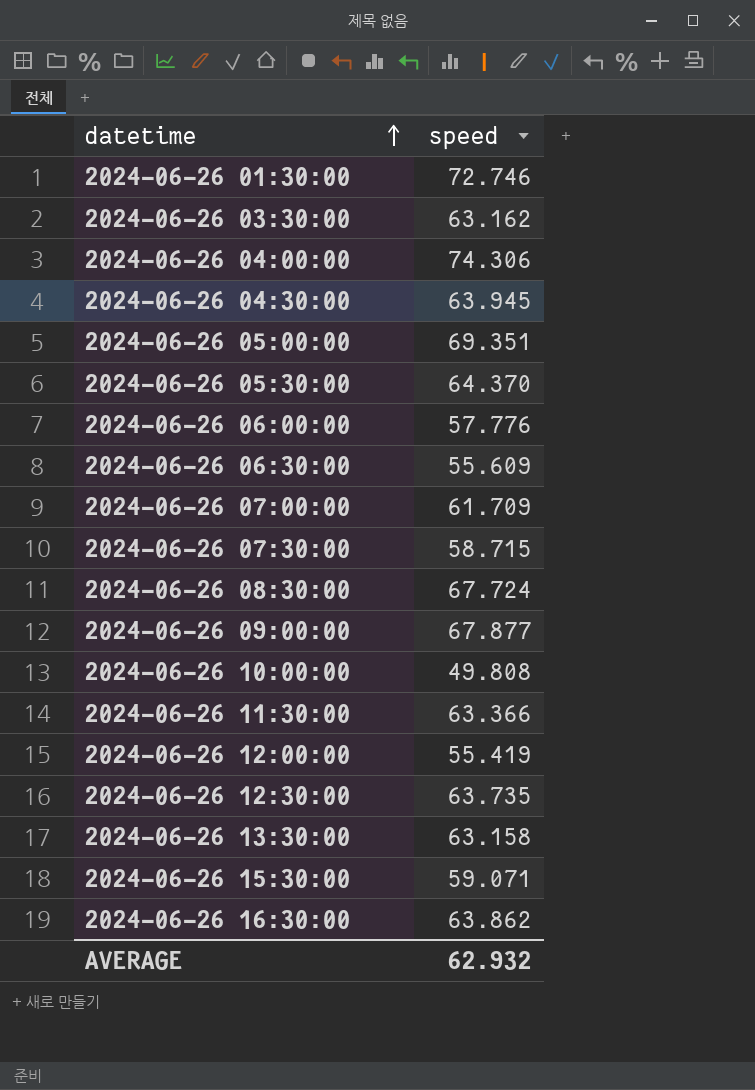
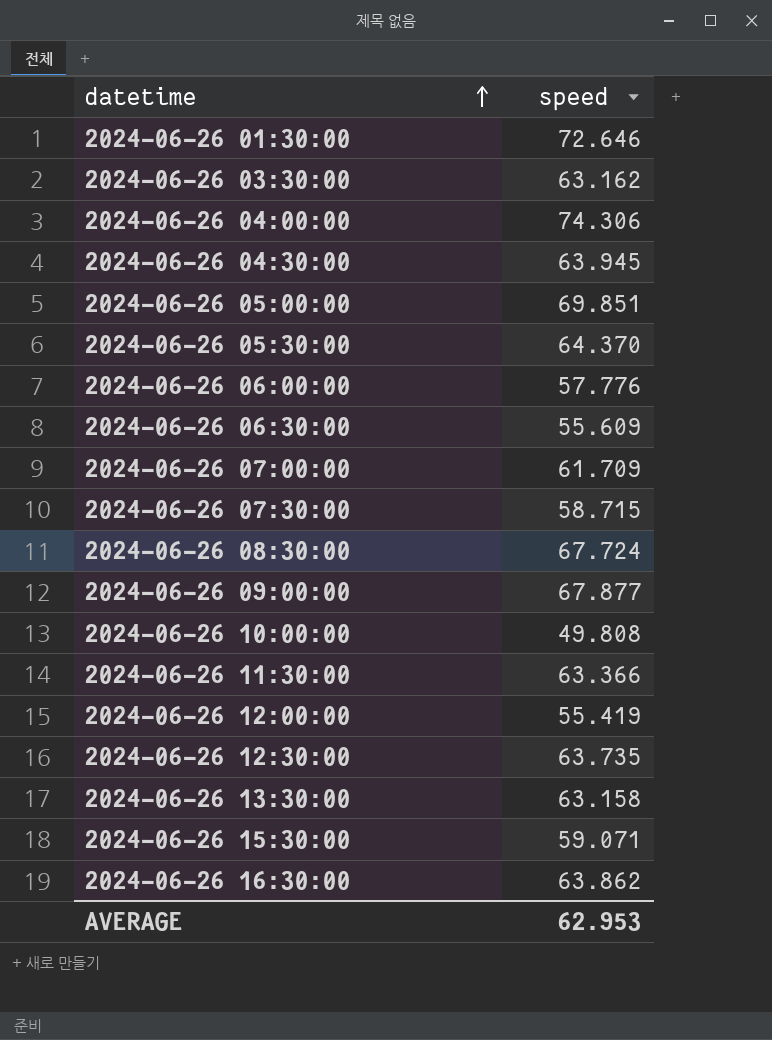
2024-06-26 01:30:00 | speed: 72.746 -> 72.646
2024-06-26 05:00:00 | speed: 69.351 -> 69.851
AVERAGE | speed: 62.932 -> 62.953

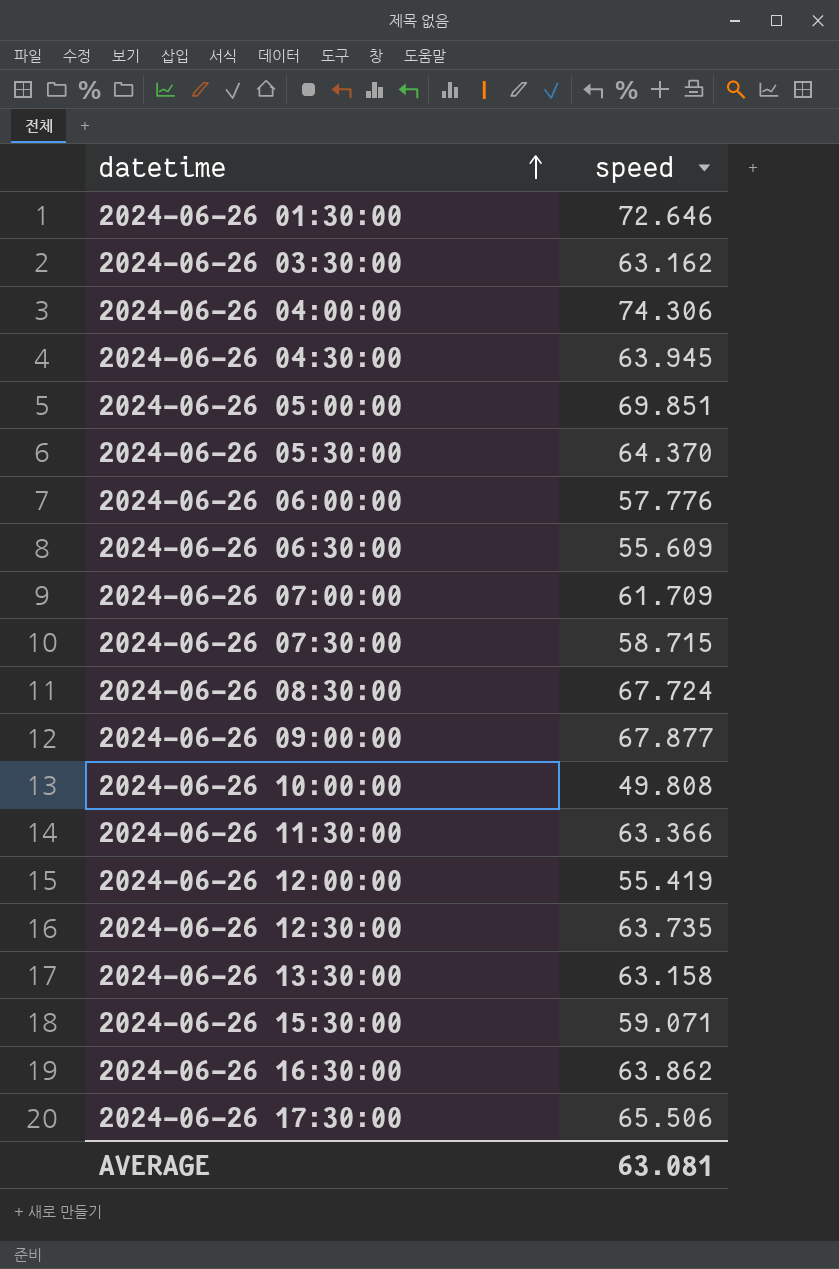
row 2024-06-26 17:30:00: none -> 65.506
AVERAGE | speed: 62.953 -> 63.081

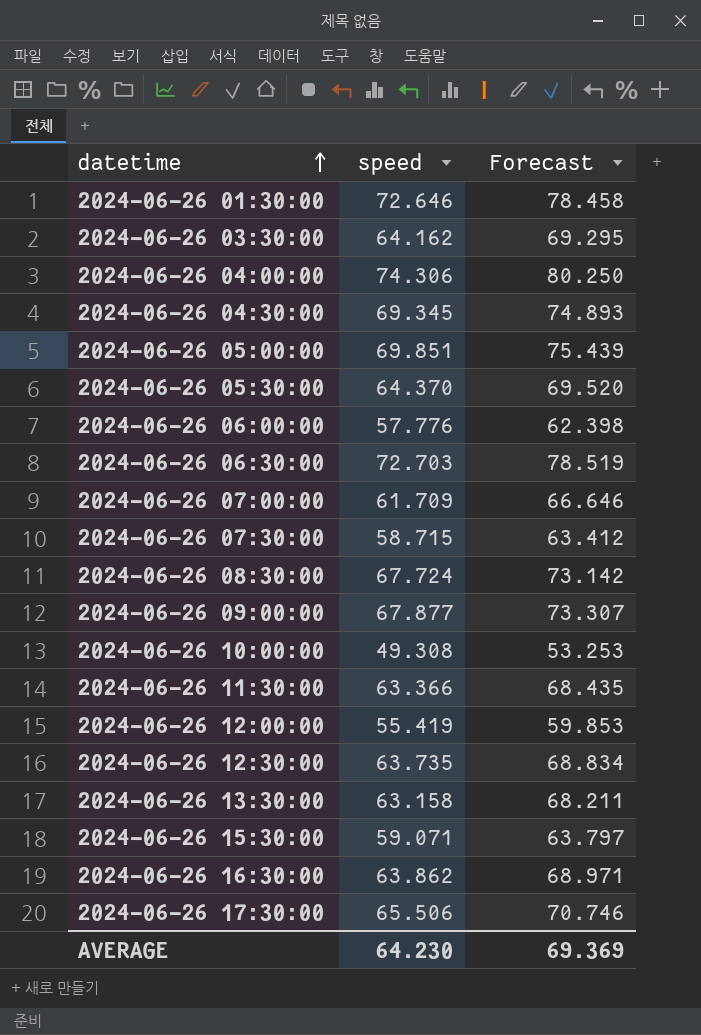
column Forecast | formula: none -> [speed] * 1.08
2024-06-26 03:30:00 | speed: 63.162 -> 64.162
2024-06-26 04:30:00 | speed: 63.945 -> 69.345
2024-06-26 06:30:00 | speed: 55.609 -> 72.703
2024-06-26 10:00:00 | speed: 49.808 -> 49.308
AVERAGE | speed: 63.081 -> 64.230

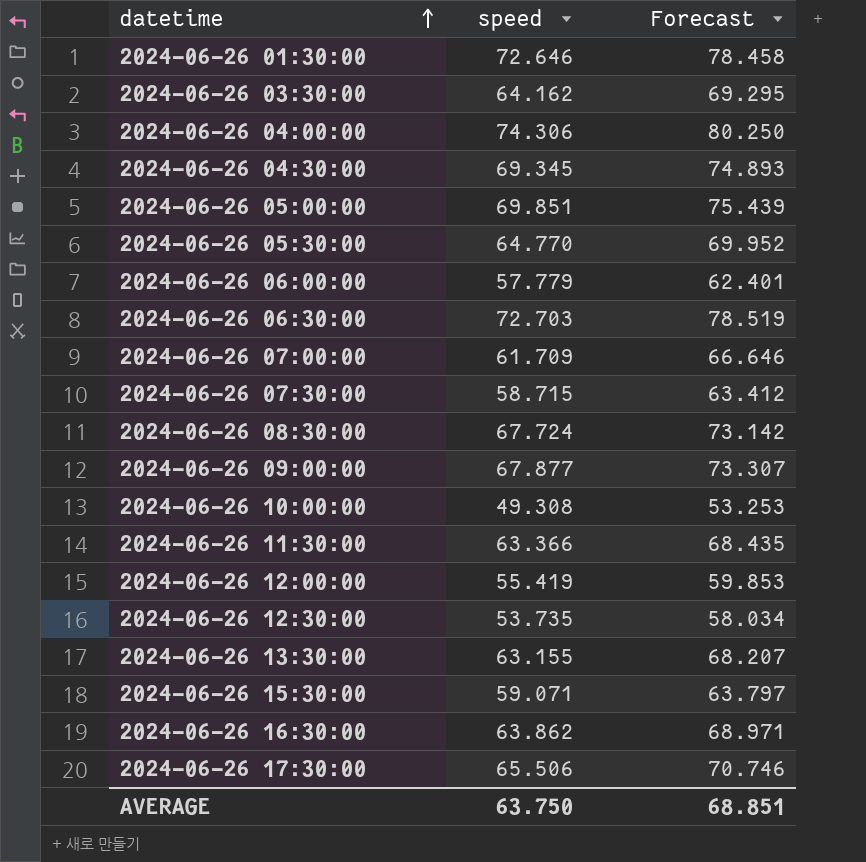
2024-06-26 05:30:00 | speed: 64.370 -> 64.770
2024-06-26 05:30:00 | Forecast: 69.520 -> 69.952
2024-06-26 06:00:00 | speed: 57.776 -> 57.779
2024-06-26 06:00:00 | Forecast: 62.398 -> 62.401
2024-06-26 12:30:00 | speed: 63.735 -> 53.735
2024-06-26 12:30:00 | Forecast: 68.834 -> 58.034
2024-06-26 13:30:00 | speed: 63.158 -> 63.155
2024-06-26 13:30:00 | Forecast: 68.211 -> 68.207
AVERAGE | speed: 64.230 -> 63.750
AVERAGE | Forecast: 69.369 -> 68.851

